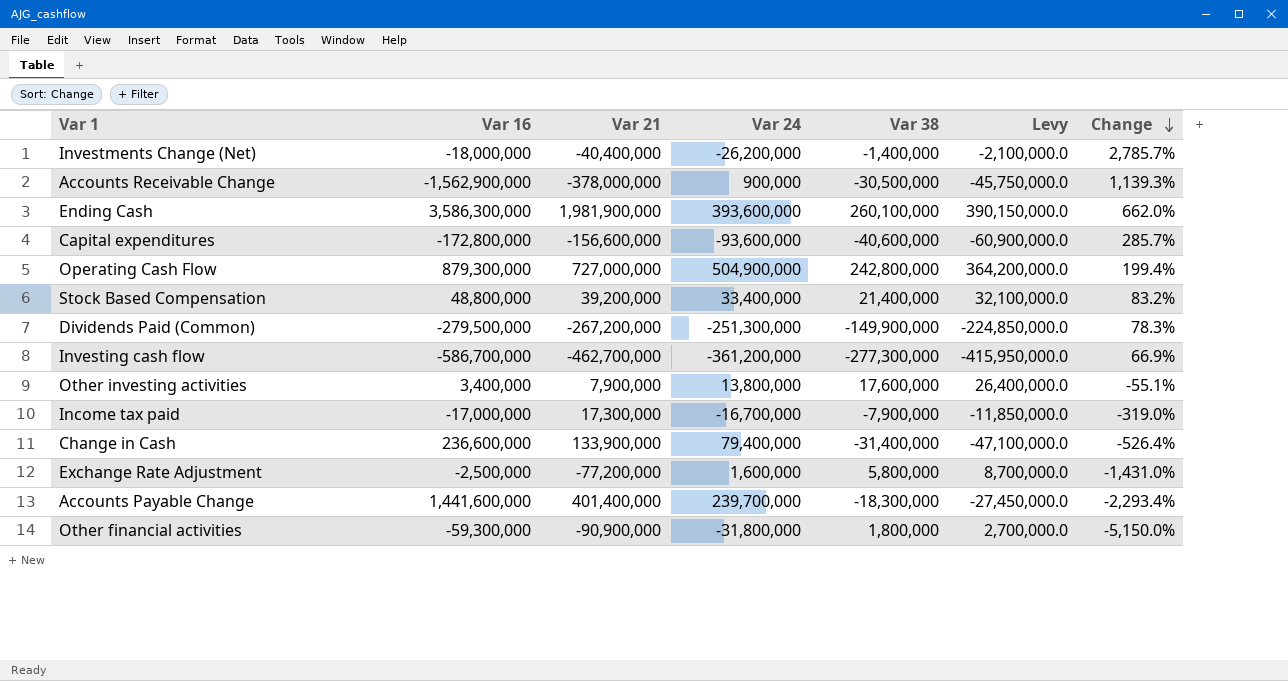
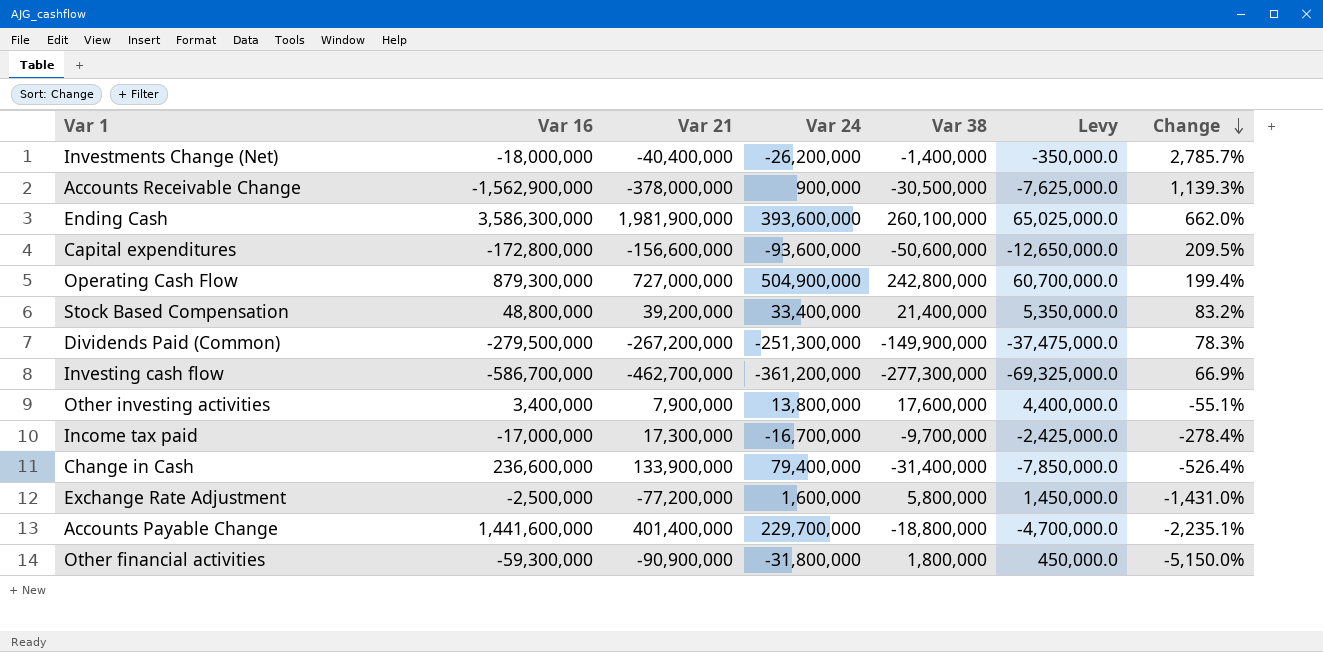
column Levy | formula: [Var 38] * 1.5 -> [Var 38] * 0.25
Capital expenditures | Var 38: -40,600,000 -> -50,600,000
Capital expenditures | Change: 285.7% -> 209.5%
Income tax paid | Var 38: -7,900,000 -> -9,700,000
Income tax paid | Change: -319.0% -> -278.4%
Accounts Payable Change | Var 24: 239,700,000 -> 229,700,000
Accounts Payable Change | Var 38: -18,300,000 -> -18,800,000
Accounts Payable Change | Change: -2,293.4% -> -2,235.1%

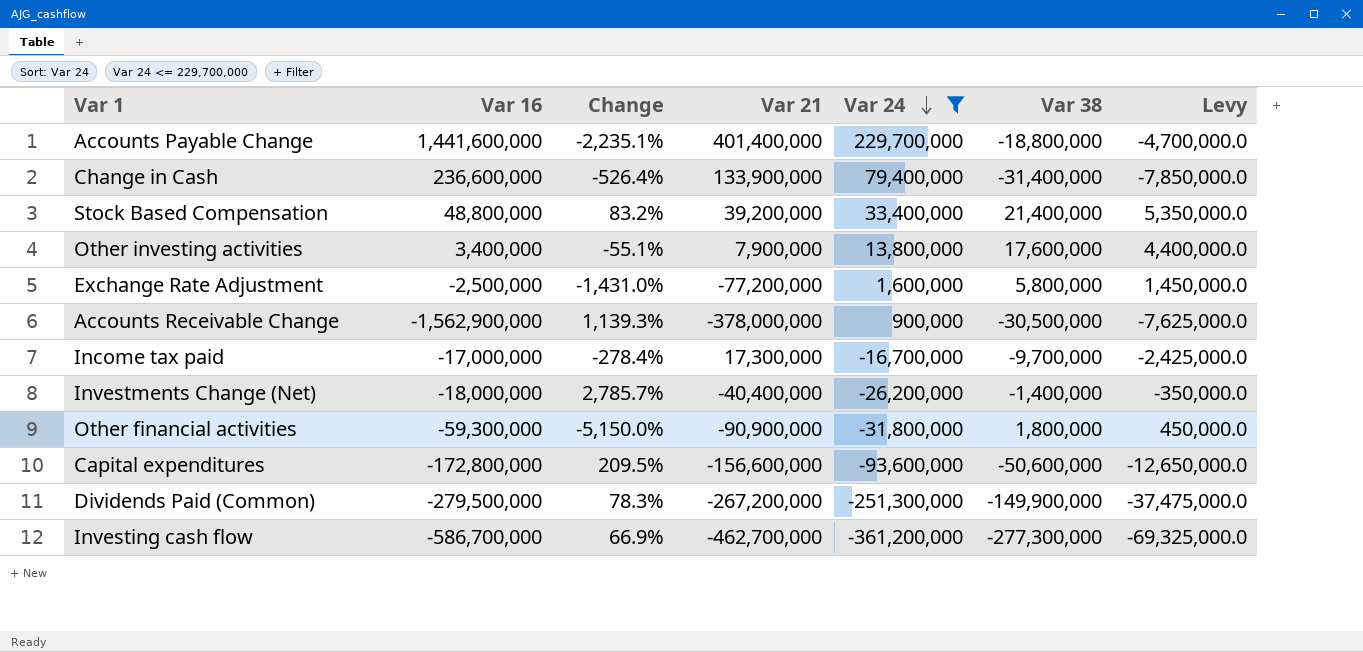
filter: none -> Var 24 <= 229,700,000
row order: Change descending -> Var 24 descending
column Change | position: 7 -> 3

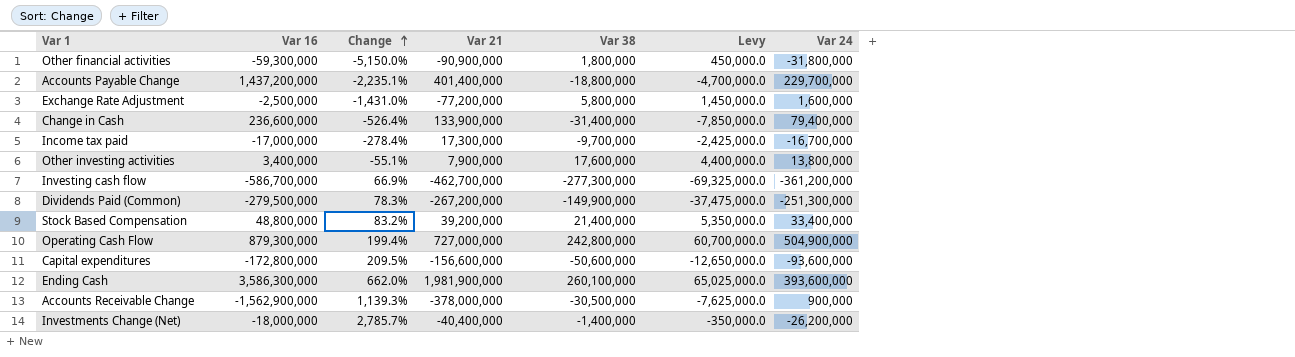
filter: Var 24 <= 229,700,000 -> none
row order: Var 24 descending -> Change ascending
column Var 24 | position: 5 -> 7
Accounts Payable Change | Var 16: 1,441,600,000 -> 1,437,200,000

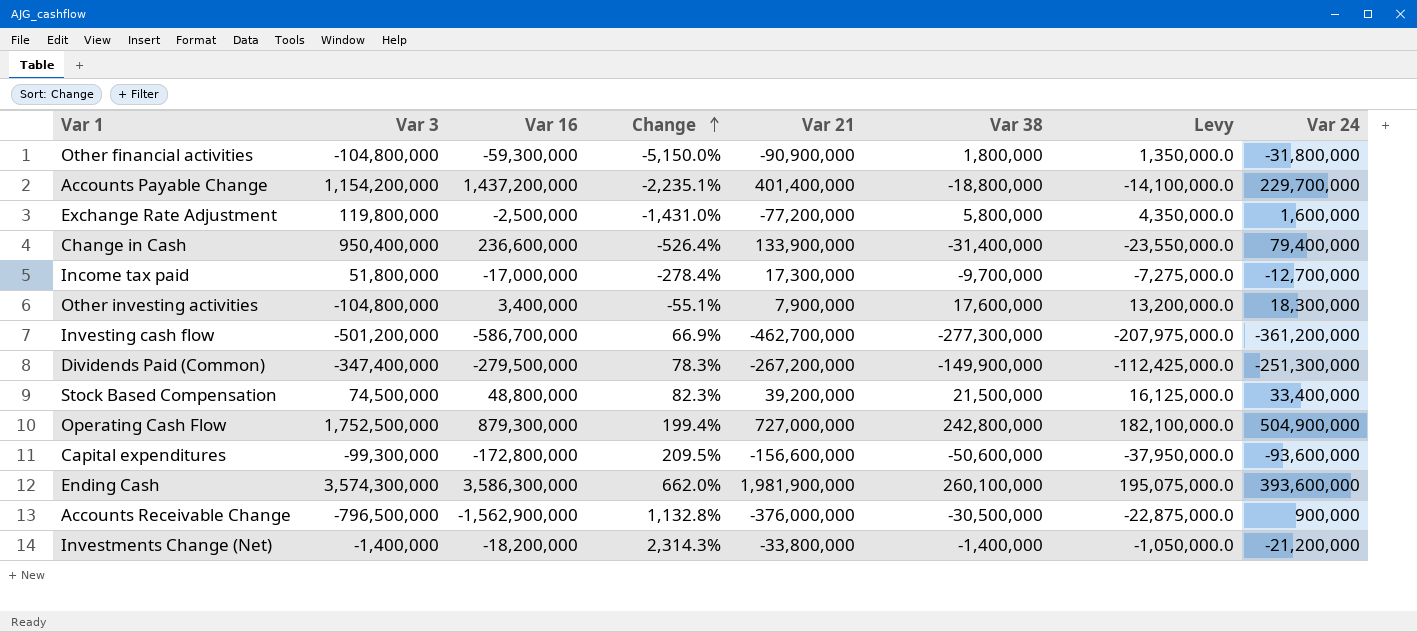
column Var 3 | position: none -> 2
column Levy | formula: [Var 38] * 0.25 -> [Var 38] * 0.75
Income tax paid | Var 24: -16,700,000 -> -12,700,000
Other investing activities | Var 24: 13,800,000 -> 18,300,000
Stock Based Compensation | Change: 83.2% -> 82.3%
Stock Based Compensation | Var 38: 21,400,000 -> 21,500,000
Accounts Receivable Change | Change: 1,139.3% -> 1,132.8%
Accounts Receivable Change | Var 21: -378,000,000 -> -376,000,000
Investments Change (Net) | Var 16: -18,000,000 -> -18,200,000
Investments Change (Net) | Change: 2,785.7% -> 2,314.3%
Investments Change (Net) | Var 21: -40,400,000 -> -33,800,000
Investments Change (Net) | Var 24: -26,200,000 -> -21,200,000

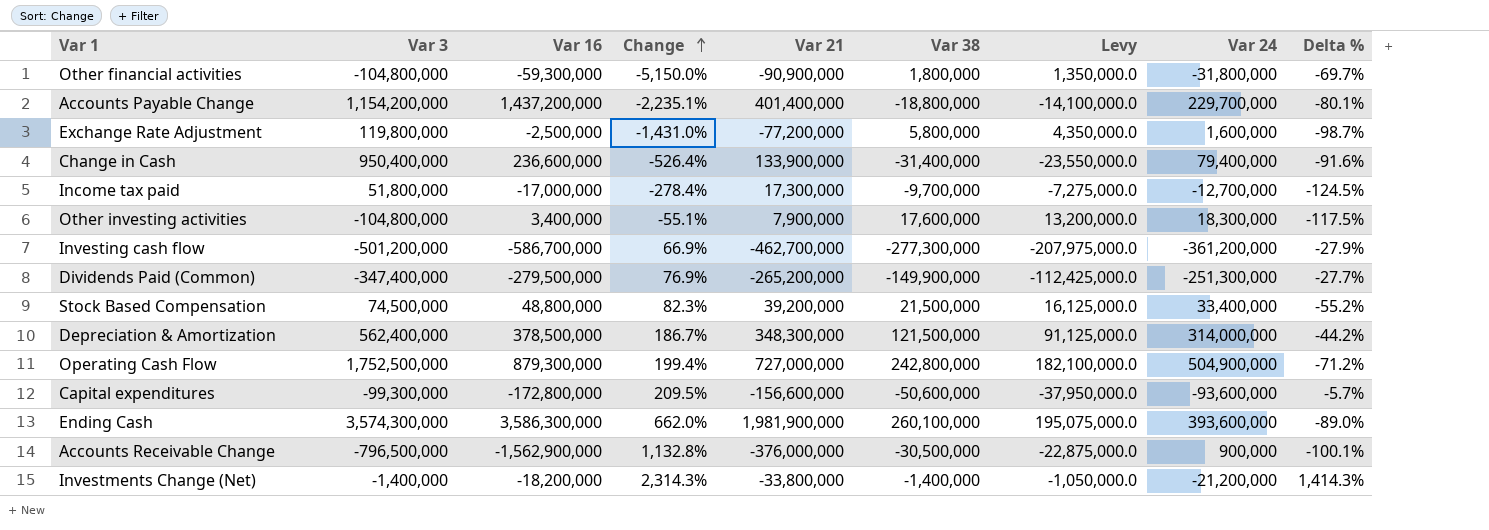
column Delta % | formula: none -> ([Var 24] - [Var 3]) / [Var 3]
Dividends Paid (Common) | Change: 78.3% -> 76.9%
Dividends Paid (Common) | Var 21: -267,200,000 -> -265,200,000
row Depreciation & Amortization: none -> 562,400,000 | 378,500,000 | 186.7% | 348,300,000 | 121,500,000 | 91,125,000.0 | 314,000,000 | -44.2%

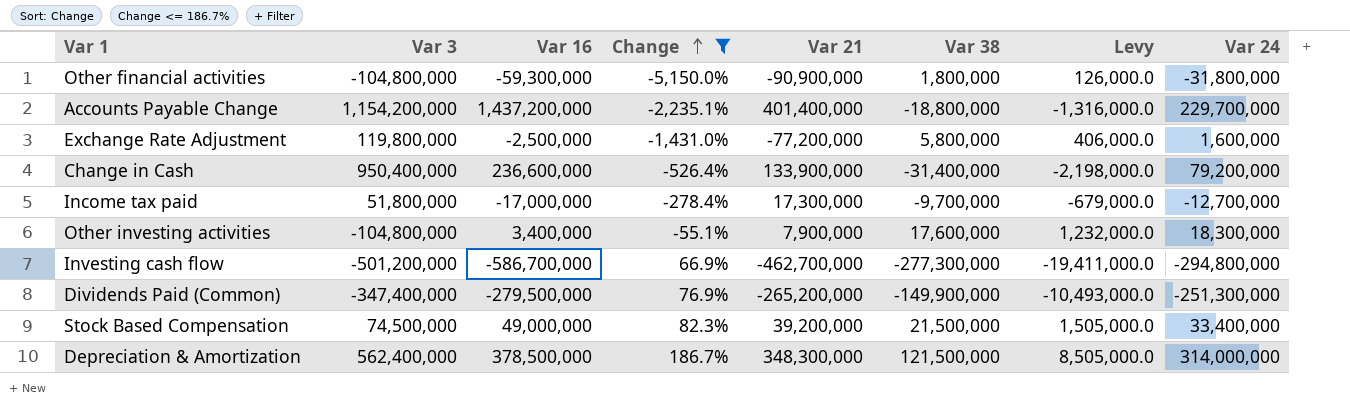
filter: none -> Change <= 186.7%
column Delta % | formula: ([Var 24] - [Var 3]) / [Var 3] -> none
column Levy | formula: [Var 38] * 0.75 -> [Var 38] * 0.07
Change in Cash | Var 24: 79,400,000 -> 79,200,000
Investing cash flow | Var 24: -361,200,000 -> -294,800,000
Stock Based Compensation | Var 16: 48,800,000 -> 49,000,000

